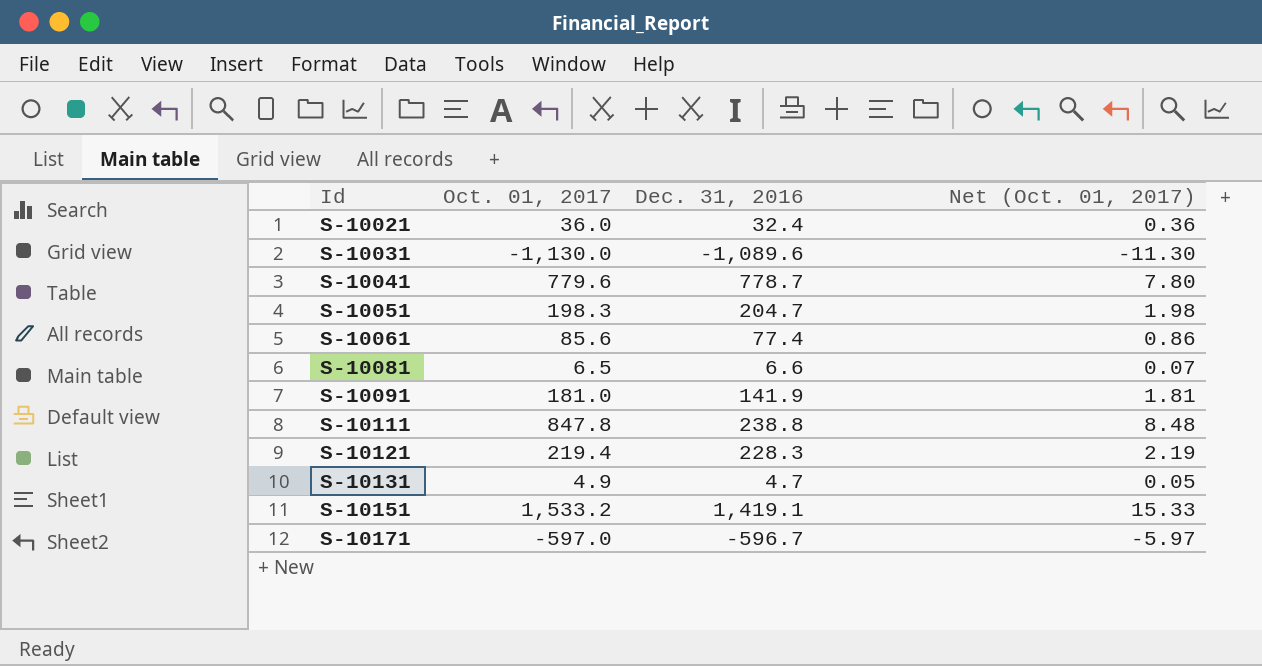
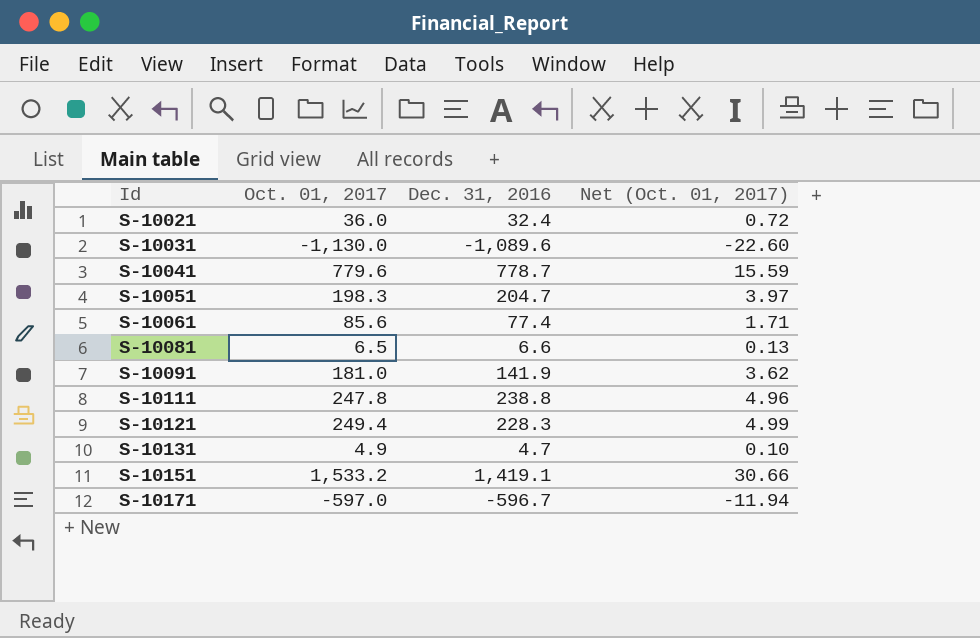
column Net (Oct. 01, 2017) | formula: [Oct. 01, 2017] * 0.01 -> [Oct. 01, 2017] * 0.02
S-10111 | Oct. 01, 2017: 847.8 -> 247.8
S-10121 | Oct. 01, 2017: 219.4 -> 249.4

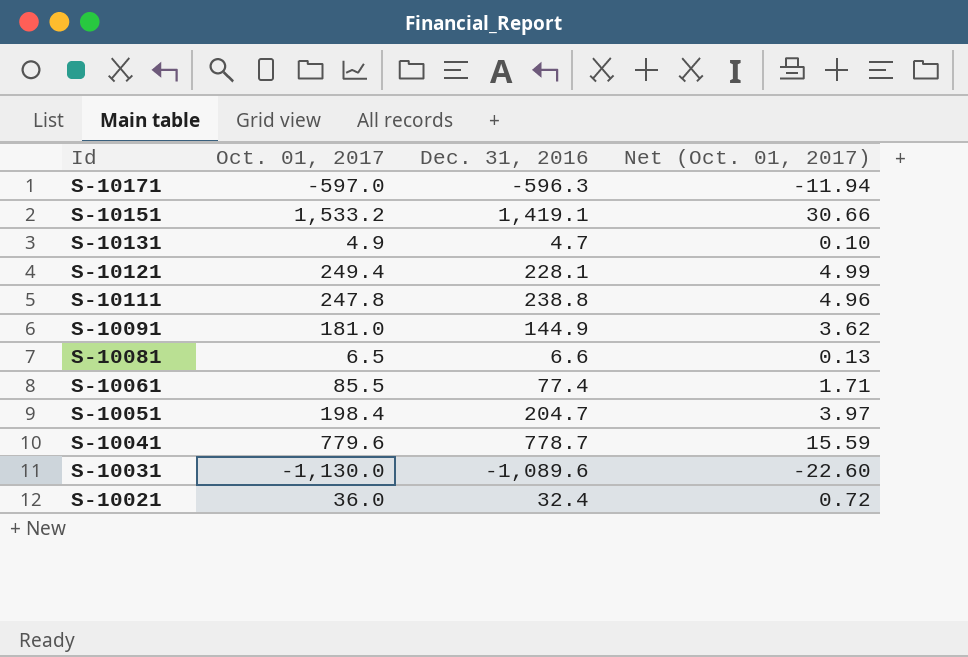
row order: Id ascending -> Id descending
S-10171 | Dec. 31, 2016: -596.7 -> -596.3
S-10121 | Dec. 31, 2016: 228.3 -> 228.1
S-10091 | Dec. 31, 2016: 141.9 -> 144.9
S-10061 | Oct. 01, 2017: 85.6 -> 85.5
S-10051 | Oct. 01, 2017: 198.3 -> 198.4

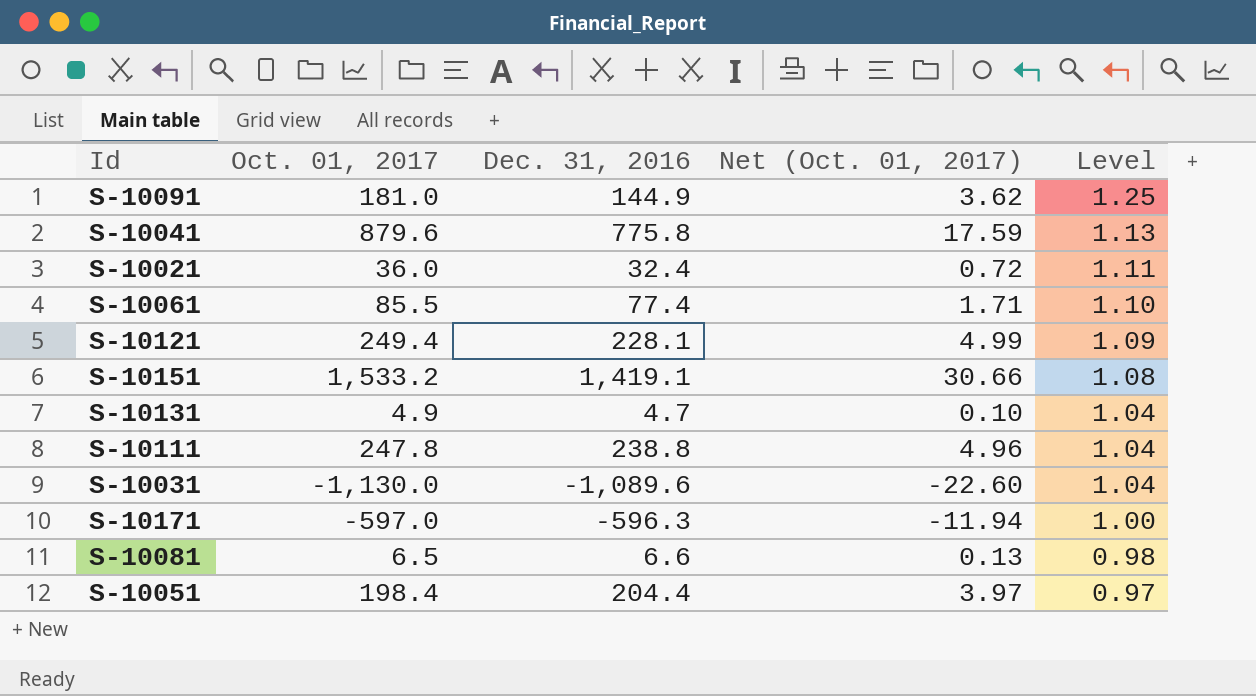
row order: Id descending -> Level descending
column Level | formula: none -> [Oct. 01, 2017] / [Dec. 31, 2016]
S-10041 | Oct. 01, 2017: 779.6 -> 879.6
S-10041 | Dec. 31, 2016: 778.7 -> 775.8
S-10041 | Net (Oct. 01, 2017): 15.59 -> 17.59
S-10051 | Dec. 31, 2016: 204.7 -> 204.4

